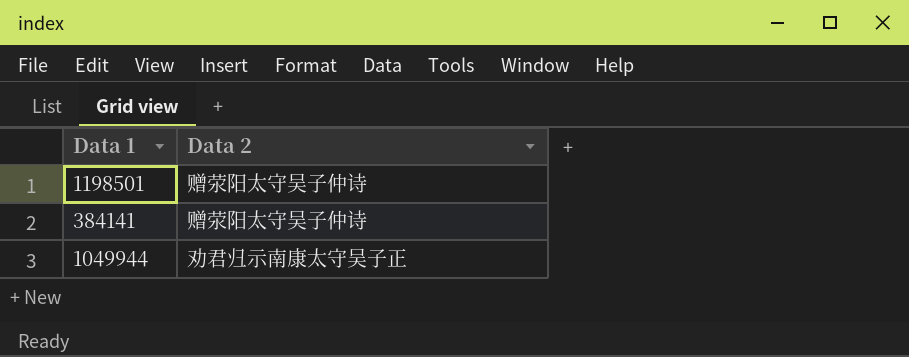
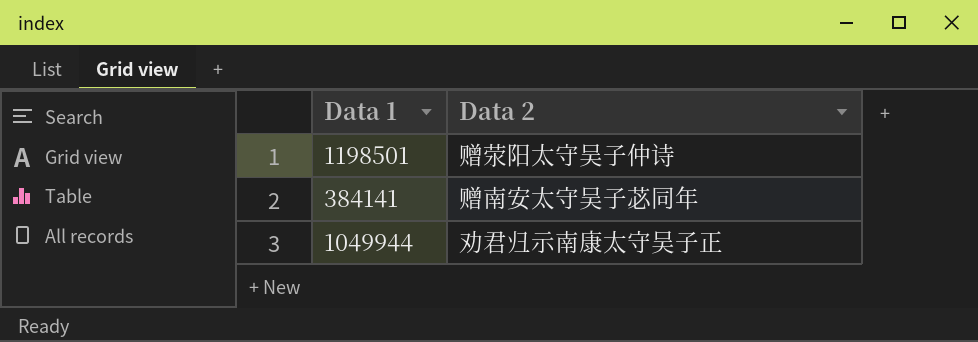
384141 | Data 2: 赠荥阳太守吴子仲诗 -> 赠南安太守吴子苾同年

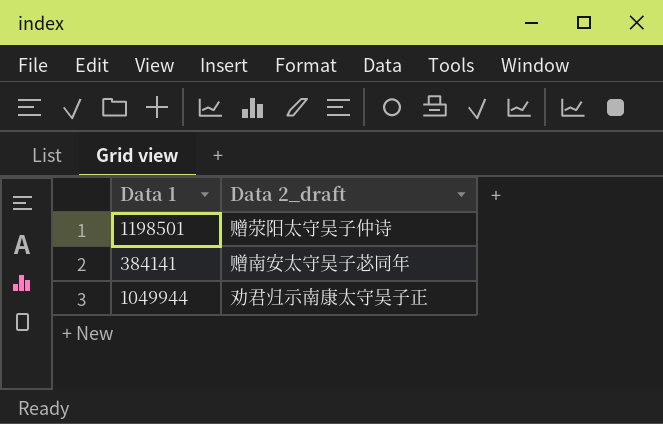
column name: Data 2 -> Data 2_draft

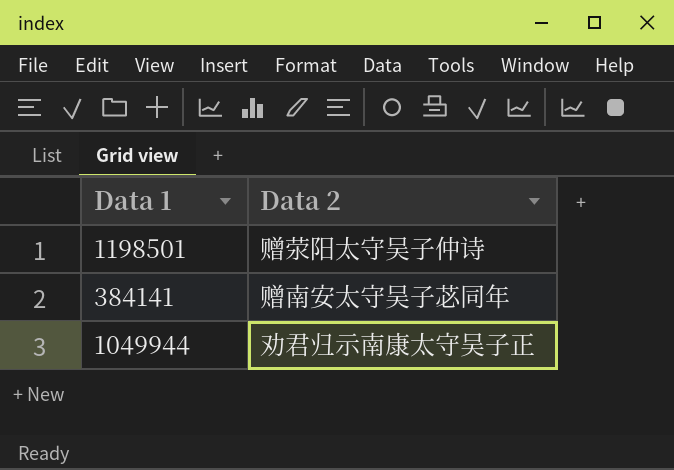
column name: Data 2_draft -> Data 2

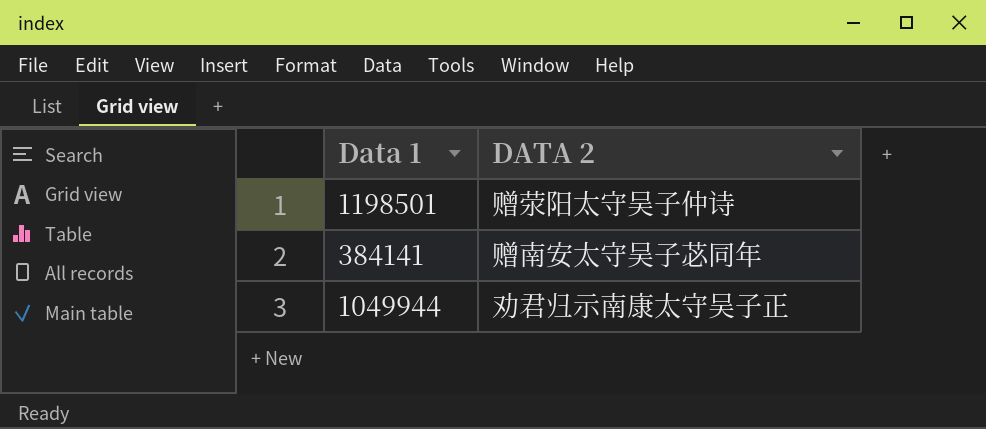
column name: Data 2 -> DATA 2

